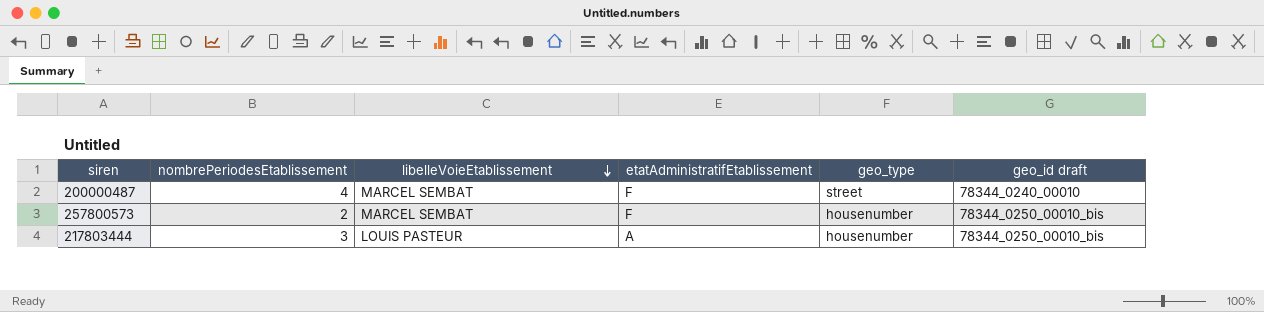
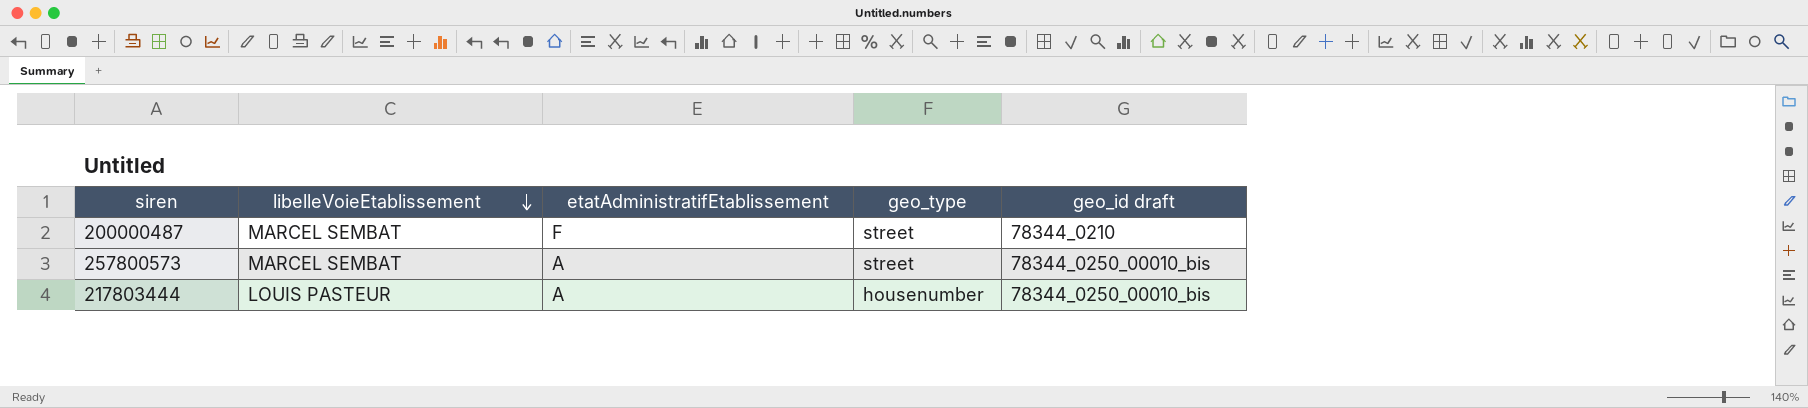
column nombrePeriodesEtablissement | position: 2 -> none
200000487 | geo_id draft: 78344_0240_00010 -> 78344_0210
257800573 | etatAdministratifEtablissement: F -> A
257800573 | geo_type: housenumber -> street

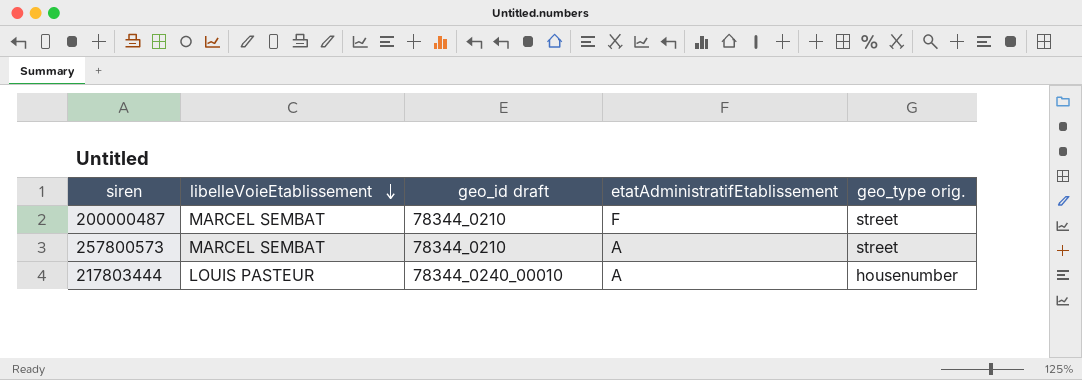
column geo_id draft | position: 5 -> 3
column name: geo_type -> geo_type orig.
257800573 | geo_id draft: 78344_0250_00010_bis -> 78344_0210
217803444 | geo_id draft: 78344_0250_00010_bis -> 78344_0240_00010

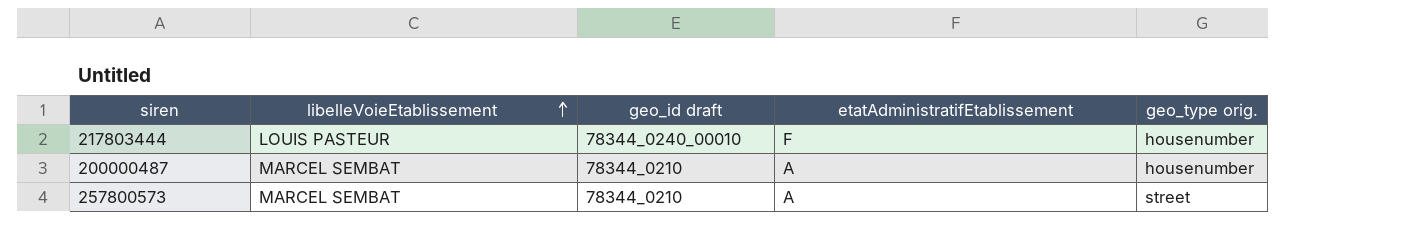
row order: libelleVoieEtablissement descending -> libelleVoieEtablissement ascending
217803444 | etatAdministratifEtablissement: A -> F
200000487 | etatAdministratifEtablissement: F -> A
200000487 | geo_type orig.: street -> housenumber

